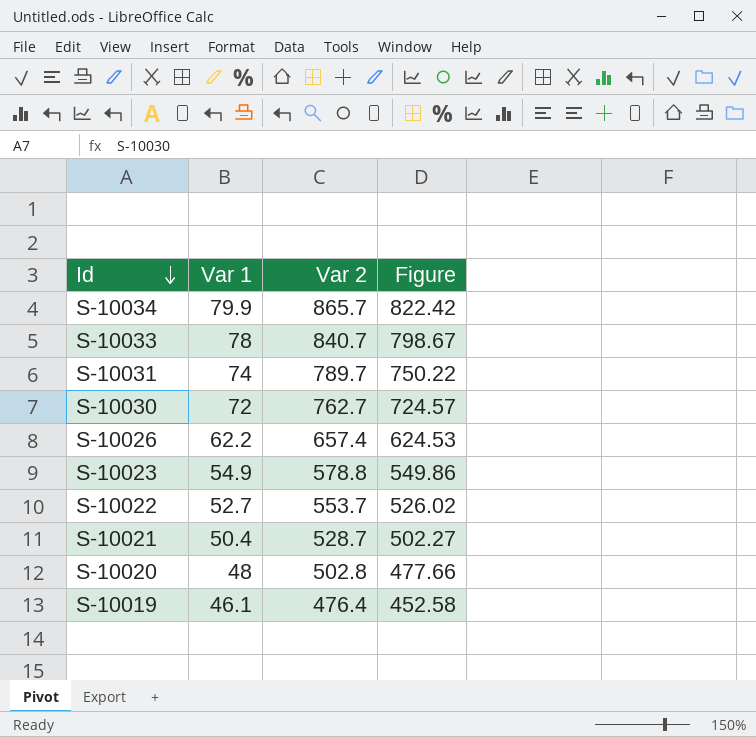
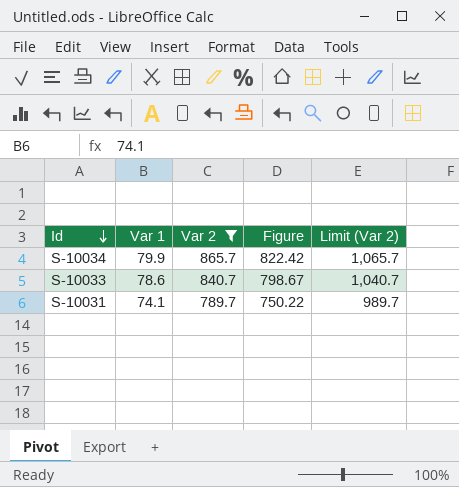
filter: none -> Var 2 >= 789.7
column Limit (Var 2) | formula: none -> [Var 2] + 200
S-10033 | Var 1: 78 -> 78.6
S-10031 | Var 1: 74 -> 74.1

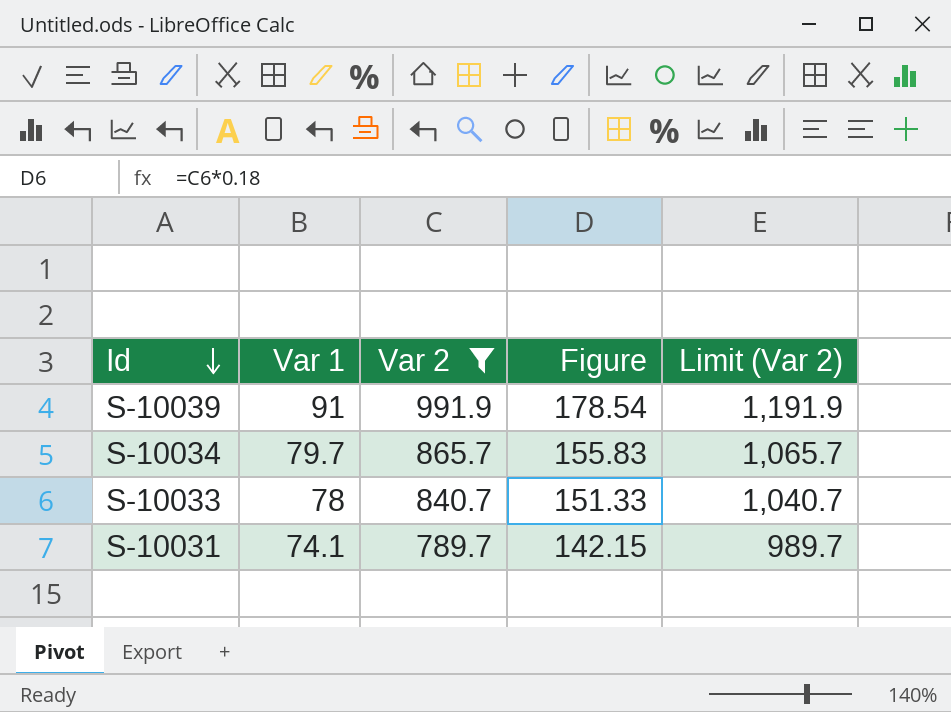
column Figure | formula: [Var 2] * 0.95 -> [Var 2] * 0.18
row S-10039: none -> 91 | 991.9 | 178.54 | 1,191.9
S-10034 | Var 1: 79.9 -> 79.7
S-10033 | Var 1: 78.6 -> 78

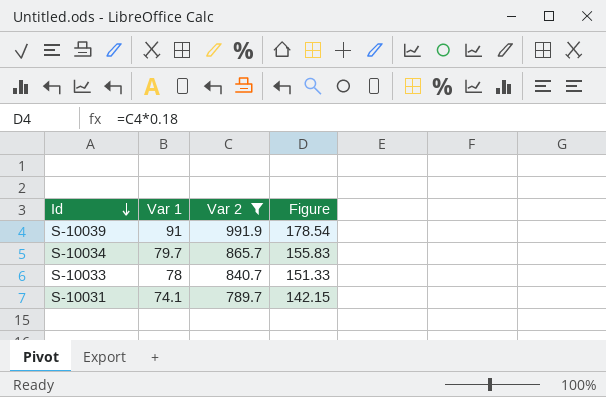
column Limit (Var 2) | formula: [Var 2] + 200 -> none

